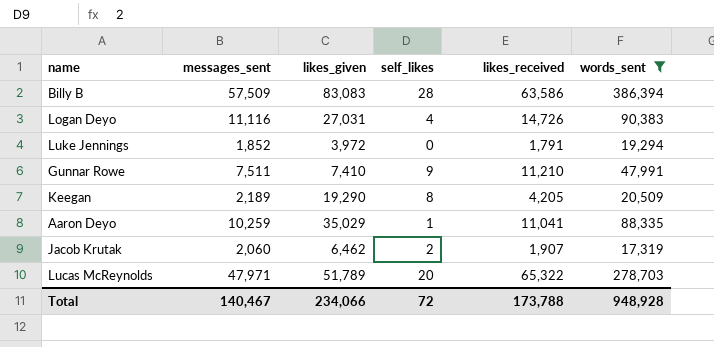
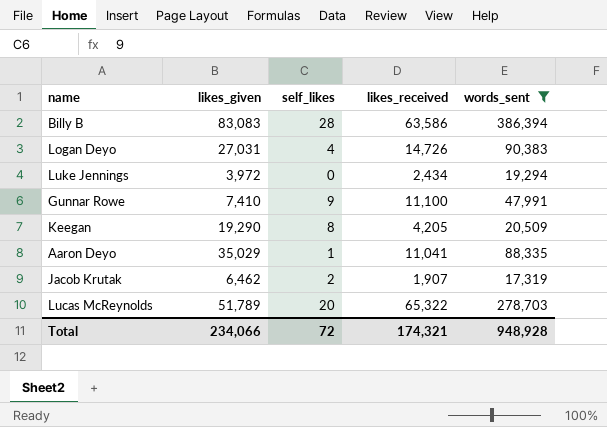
column messages_sent | position: 2 -> none
Luke Jennings | likes_received: 1,791 -> 2,434
Gunnar Rowe | likes_received: 11,210 -> 11,100
Total | likes_received: 173,788 -> 174,321

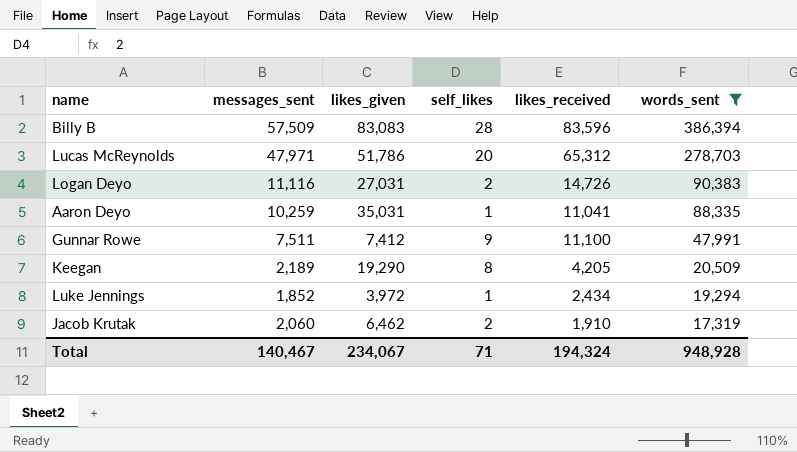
row order: none -> words_sent descending
column messages_sent | position: none -> 2
Billy B | likes_received: 63,586 -> 83,596
Lucas McReynolds | likes_given: 51,789 -> 51,786
Lucas McReynolds | likes_received: 65,322 -> 65,312
Logan Deyo | self_likes: 4 -> 2
Aaron Deyo | likes_given: 35,029 -> 35,031
Gunnar Rowe | likes_given: 7,410 -> 7,412
Luke Jennings | self_likes: 0 -> 1
Jacob Krutak | likes_received: 1,907 -> 1,910
Total | likes_given: 234,066 -> 234,067
Total | self_likes: 72 -> 71
Total | likes_received: 174,321 -> 194,324

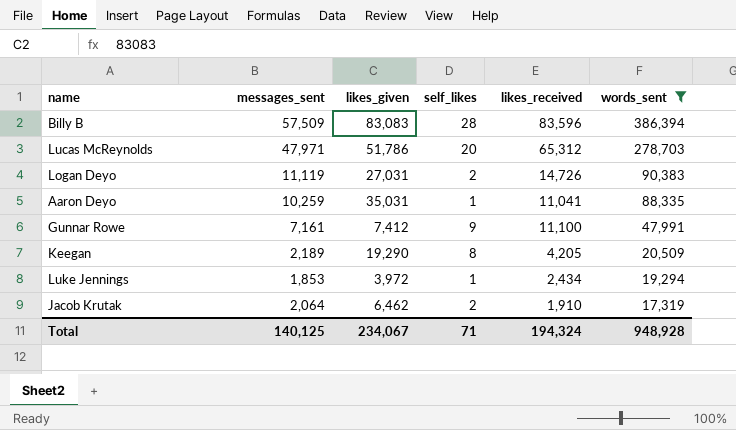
Logan Deyo | messages_sent: 11,116 -> 11,119
Gunnar Rowe | messages_sent: 7,511 -> 7,161
Luke Jennings | messages_sent: 1,852 -> 1,853
Jacob Krutak | messages_sent: 2,060 -> 2,064
Total | messages_sent: 140,467 -> 140,125

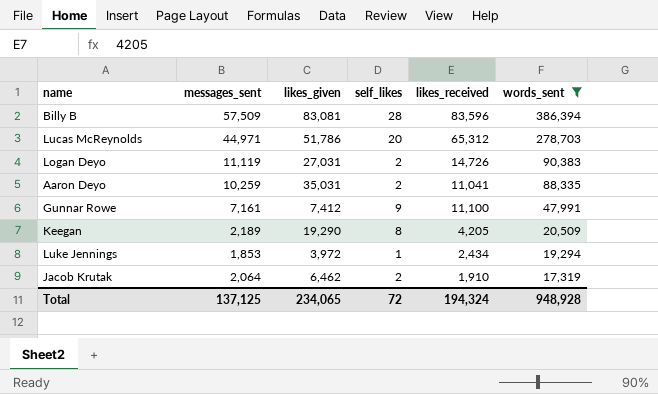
Billy B | likes_given: 83,083 -> 83,081
Lucas McReynolds | messages_sent: 47,971 -> 44,971
Aaron Deyo | self_likes: 1 -> 2
Total | messages_sent: 140,125 -> 137,125
Total | likes_given: 234,067 -> 234,065
Total | self_likes: 71 -> 72

